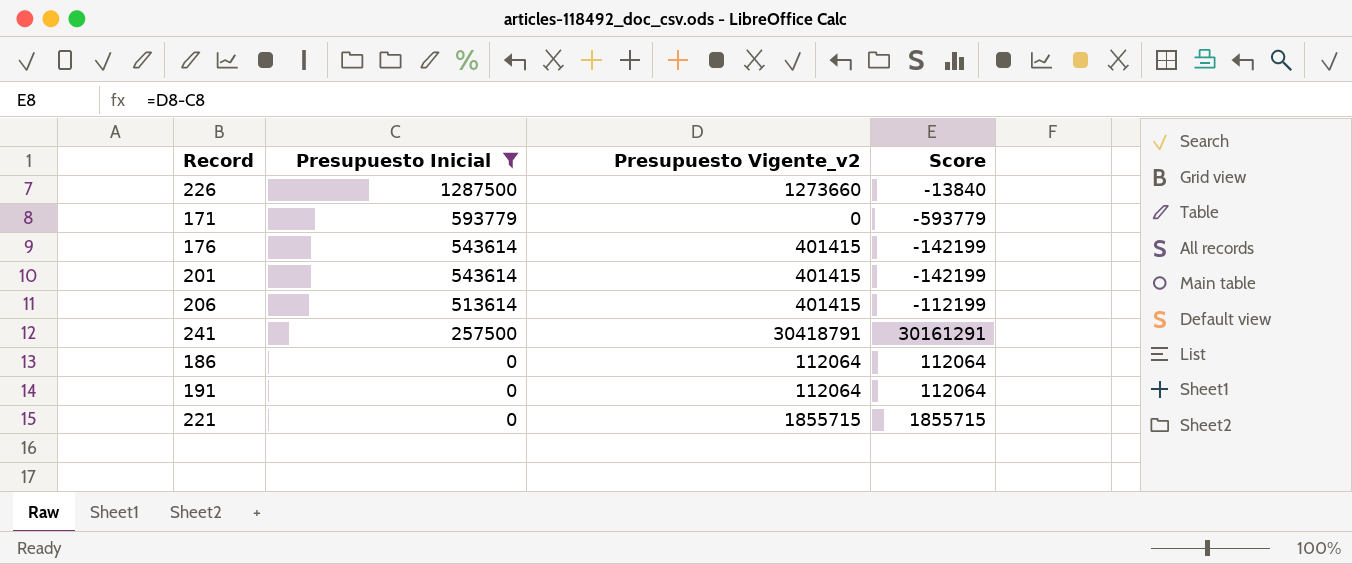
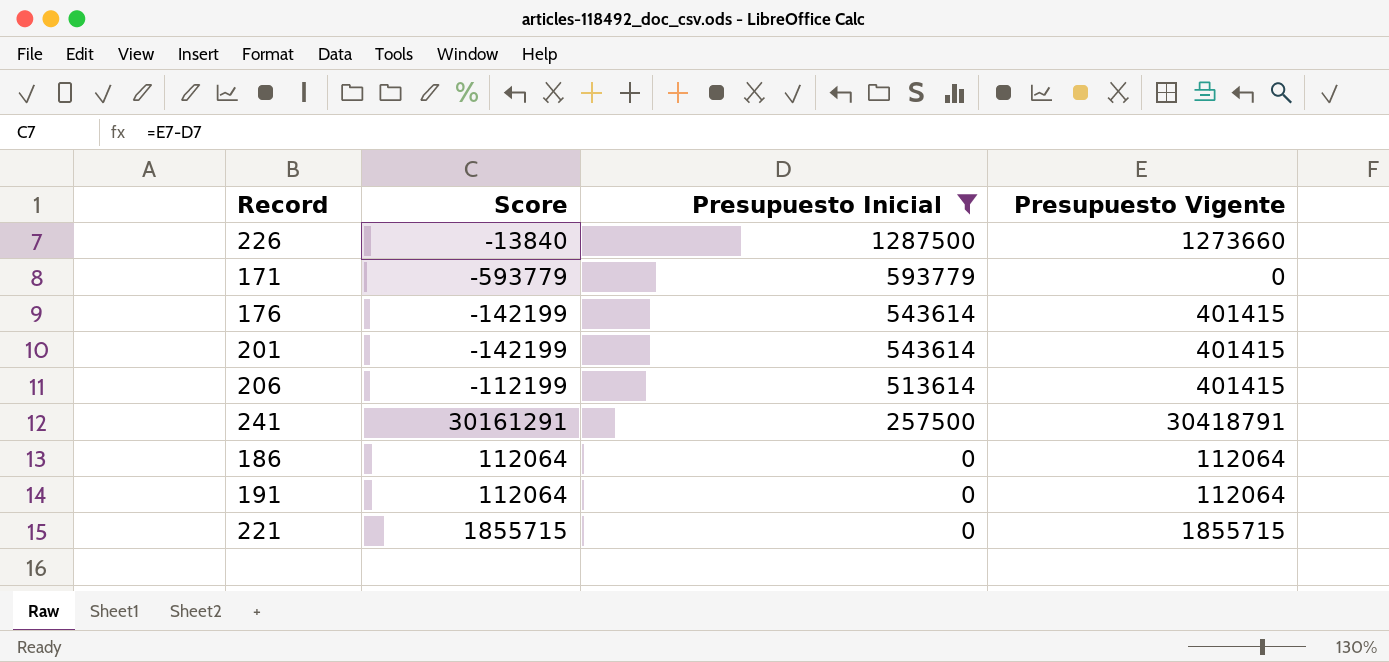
column Score | position: 4 -> 2
column name: Presupuesto Vigente_v2 -> Presupuesto Vigente

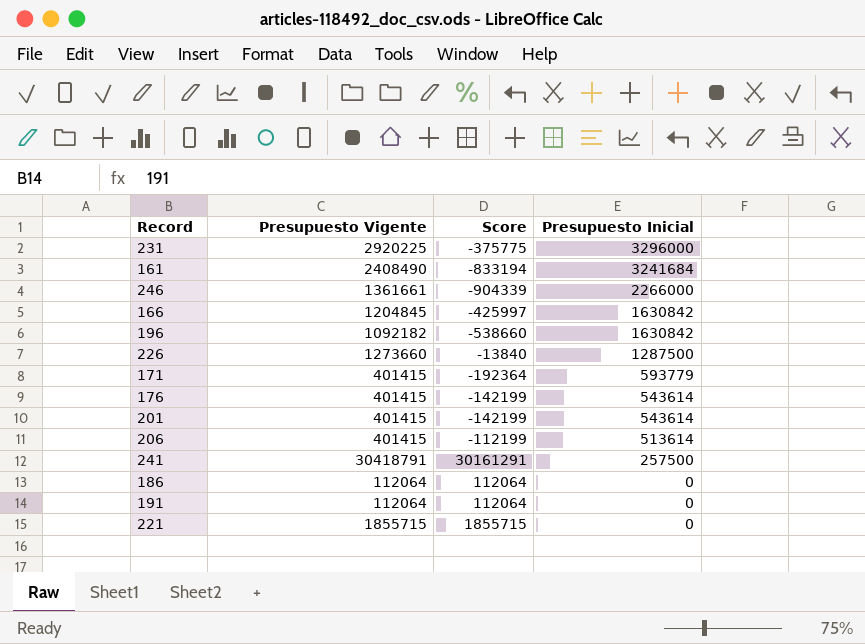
filter: Presupuesto Inicial <= 1287500 -> none
column Presupuesto Vigente | position: 4 -> 2
171 | Presupuesto Vigente: 0 -> 401415
171 | Score: -593779 -> -192364

